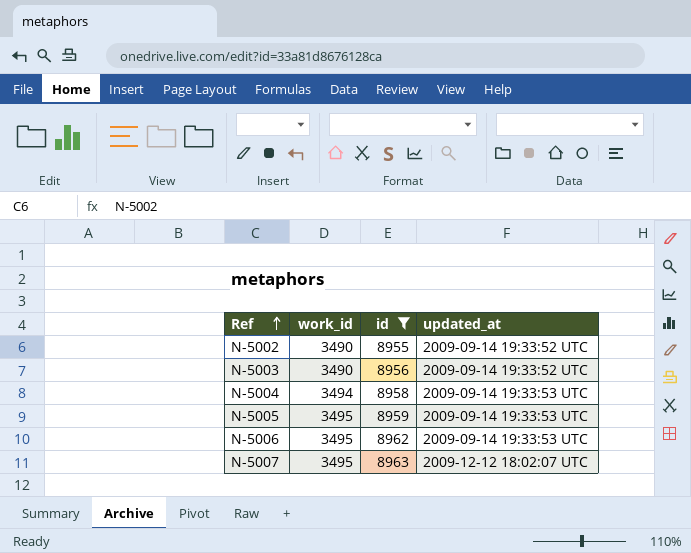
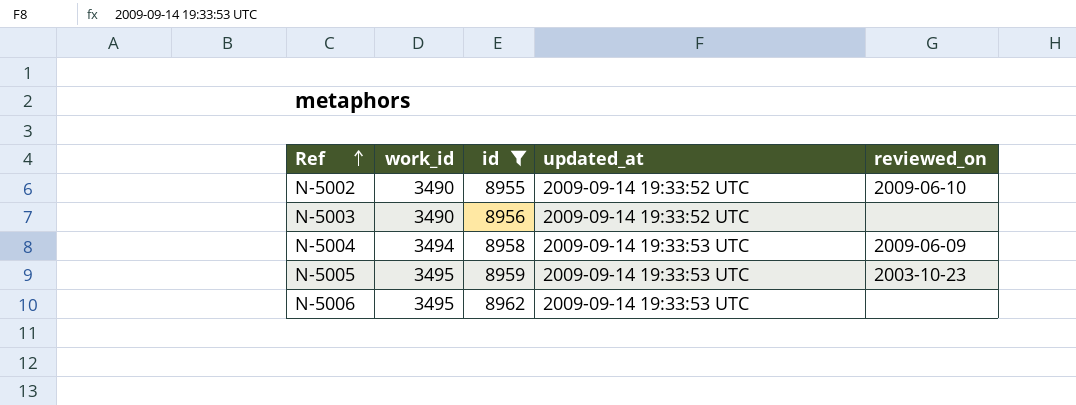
column reviewed_on | position: none -> 5
row N-5007: 3495 | 8963 | 2009-12-12 18:02:07 UTC -> none

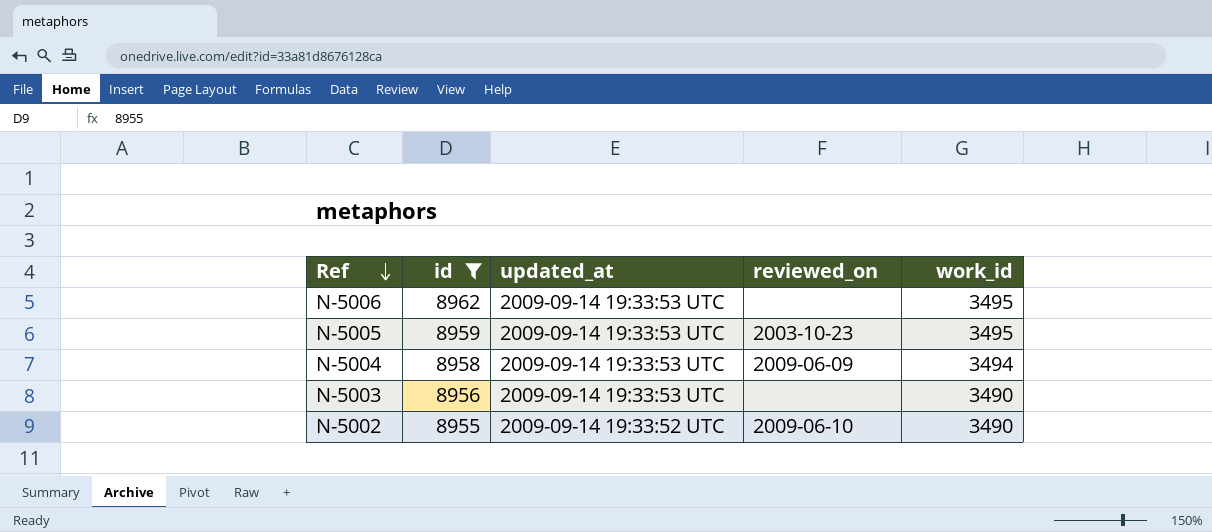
row order: Ref ascending -> Ref descending
column work_id | position: 2 -> 5
N-5003 | updated_at: 2009-09-14 19:33:52 UTC -> 2009-09-14 19:33:53 UTC

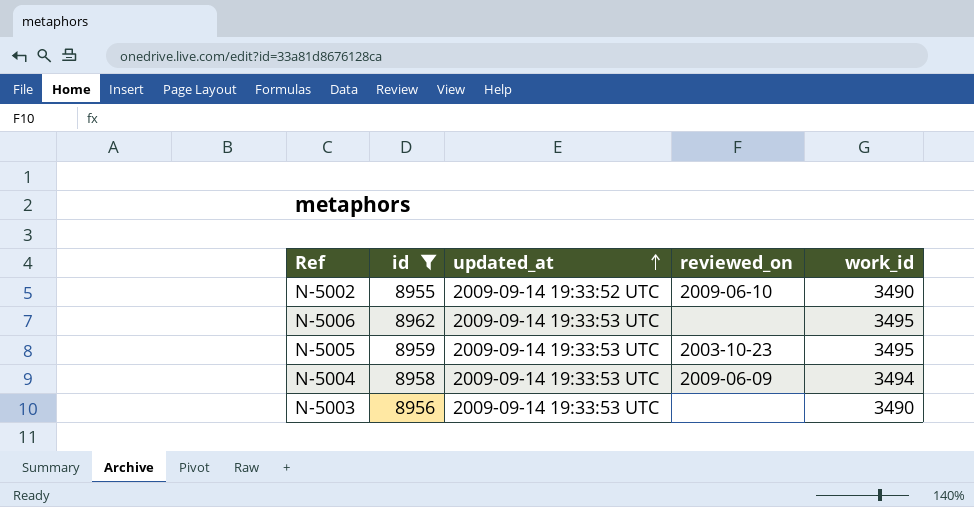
row order: Ref descending -> updated_at ascending

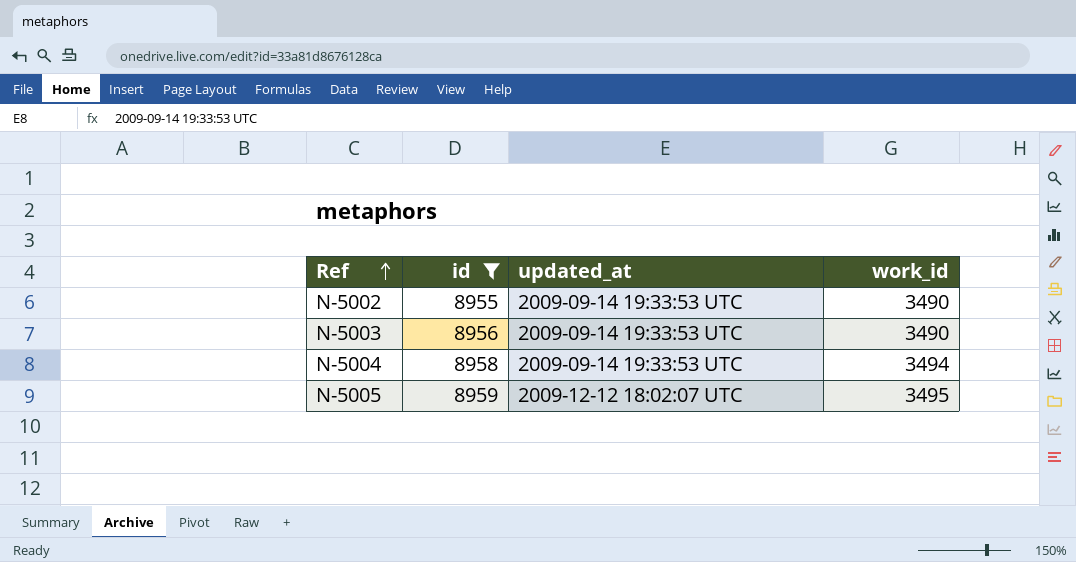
row order: updated_at ascending -> Ref ascending
column reviewed_on | position: 4 -> none
row N-5006: 8962 | 2009-09-14 19:33:53 UTC | none | 3495 -> none
N-5002 | updated_at: 2009-09-14 19:33:52 UTC -> 2009-09-14 19:33:53 UTC
N-5005 | updated_at: 2009-09-14 19:33:53 UTC -> 2009-12-12 18:02:07 UTC

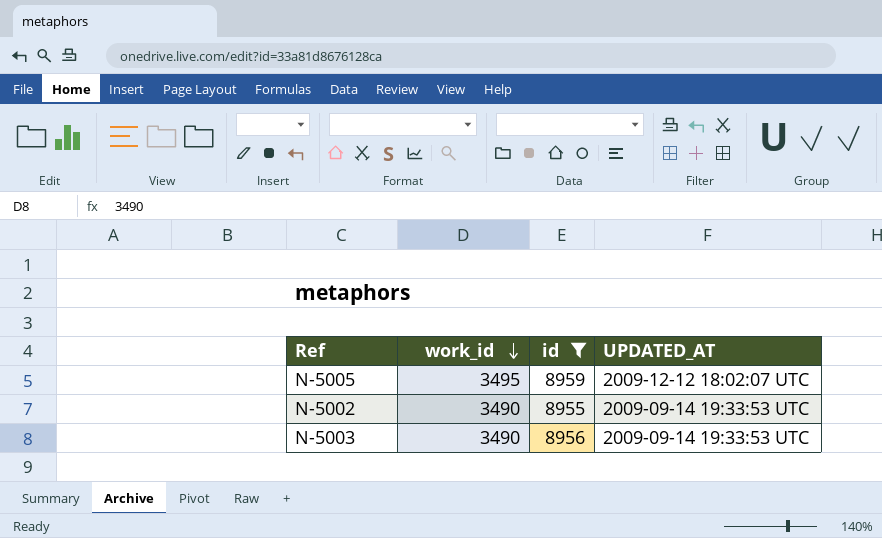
row order: Ref ascending -> work_id descending
column work_id | position: 4 -> 2
column name: updated_at -> UPDATED_AT
row N-5004: 8958 | 2009-09-14 19:33:53 UTC | 3494 -> none

